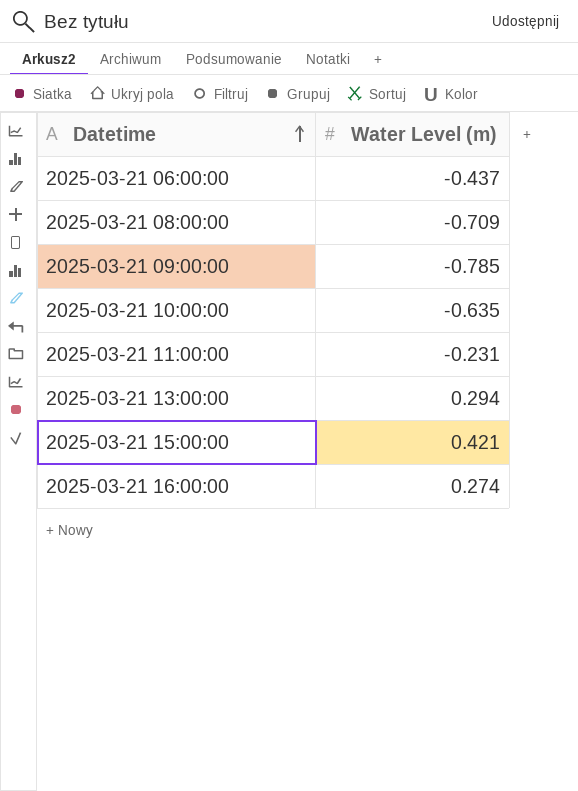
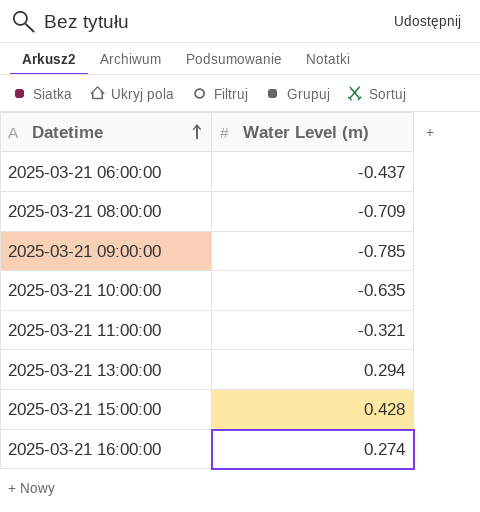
2025-03-21 11:00:00 | Water Level (m): -0.231 -> -0.321
2025-03-21 15:00:00 | Water Level (m): 0.421 -> 0.428

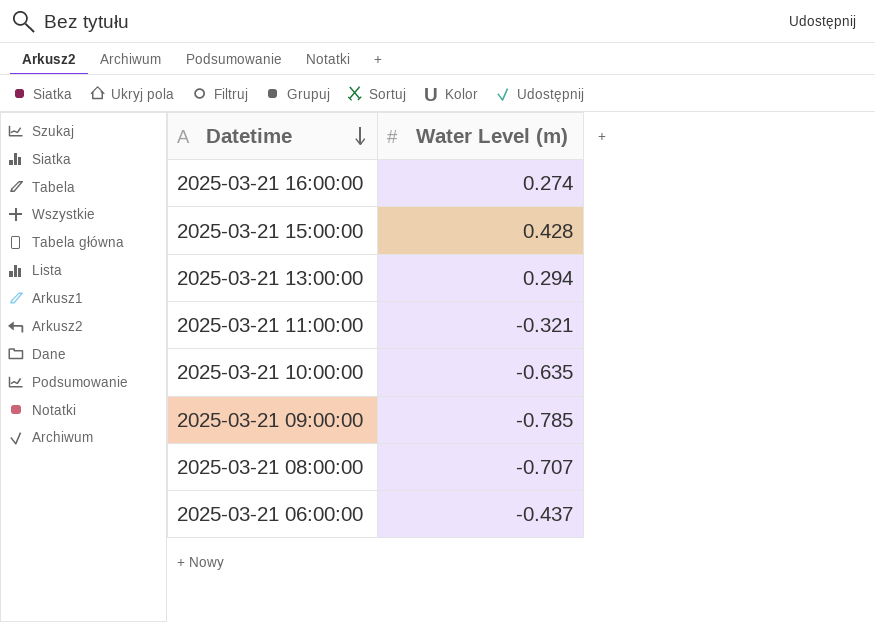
row order: Datetime ascending -> Datetime descending
2025-03-21 08:00:00 | Water Level (m): -0.709 -> -0.707

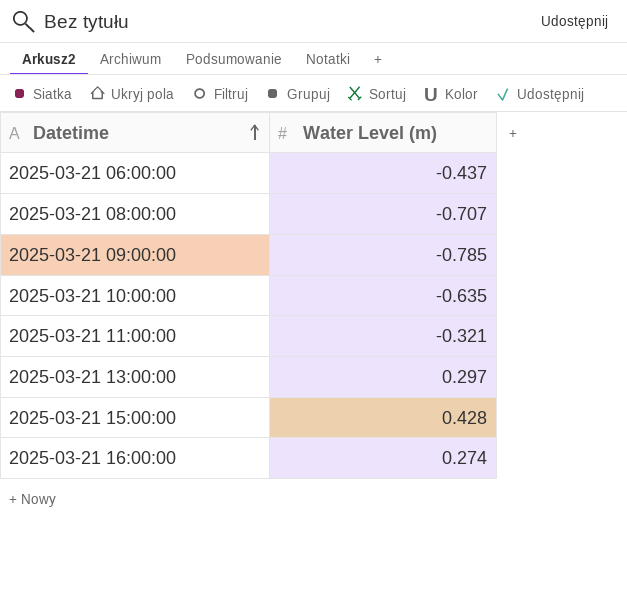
row order: Datetime descending -> Datetime ascending
2025-03-21 13:00:00 | Water Level (m): 0.294 -> 0.297

